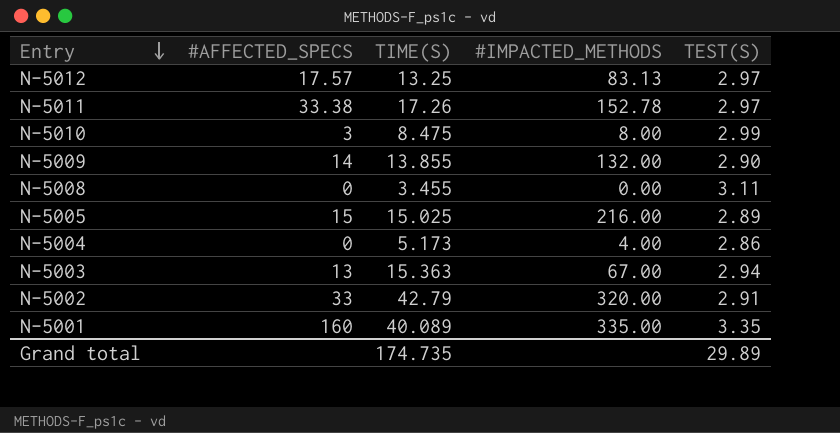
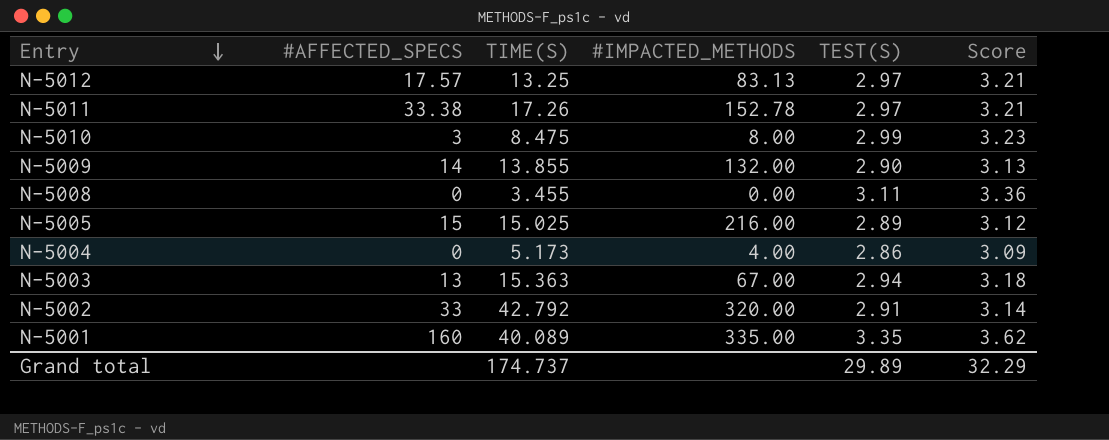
column Score | formula: none -> [TEST(S)] * 1.08
N-5002 | TIME(S): 42.79 -> 42.792
Grand total | TIME(S): 174.735 -> 174.737

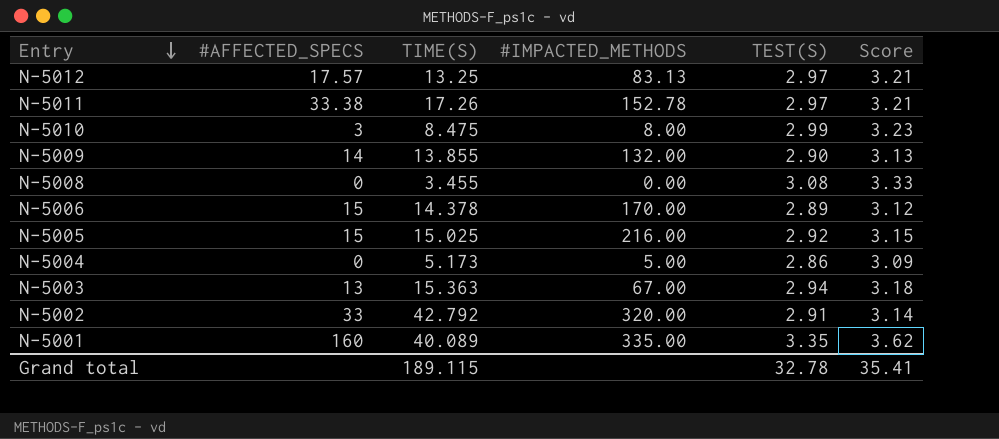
N-5008 | TEST(S): 3.11 -> 3.08
N-5008 | Score: 3.36 -> 3.33
row N-5006: none -> 15 | 14.378 | 170.00 | 2.89 | 3.12
N-5005 | TEST(S): 2.89 -> 2.92
N-5005 | Score: 3.12 -> 3.15
N-5004 | #IMPACTED_METHODS: 4.00 -> 5.00
Grand total | TIME(S): 174.737 -> 189.115
Grand total | TEST(S): 29.89 -> 32.78
Grand total | Score: 32.29 -> 35.41

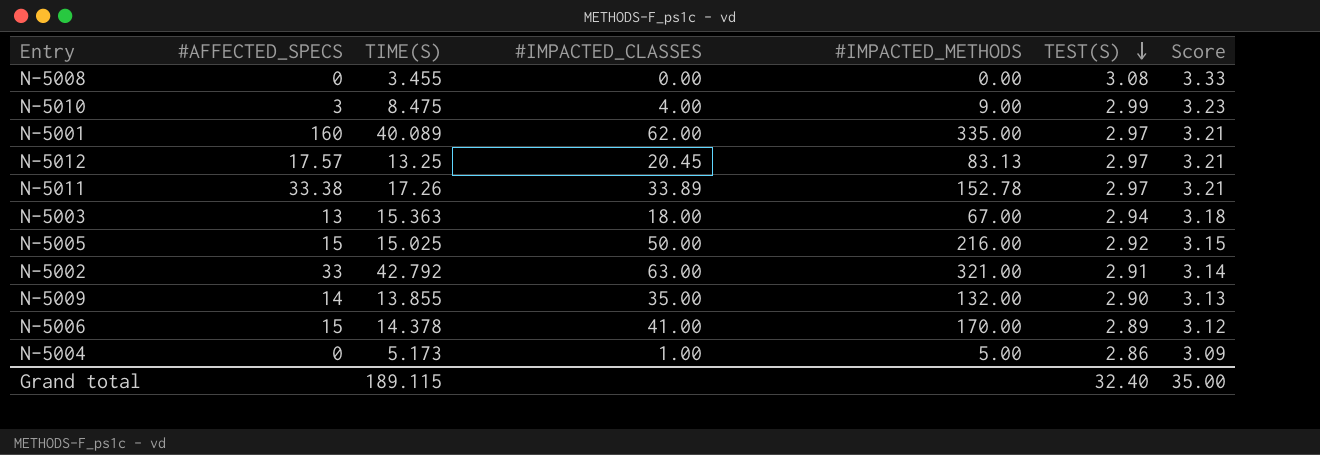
row order: Entry descending -> TEST(S) descending
column #IMPACTED_CLASSES | position: none -> 4
N-5010 | #IMPACTED_METHODS: 8.00 -> 9.00
N-5001 | TEST(S): 3.35 -> 2.97
N-5001 | Score: 3.62 -> 3.21
N-5002 | #IMPACTED_METHODS: 320.00 -> 321.00
Grand total | TEST(S): 32.78 -> 32.40
Grand total | Score: 35.41 -> 35.00

